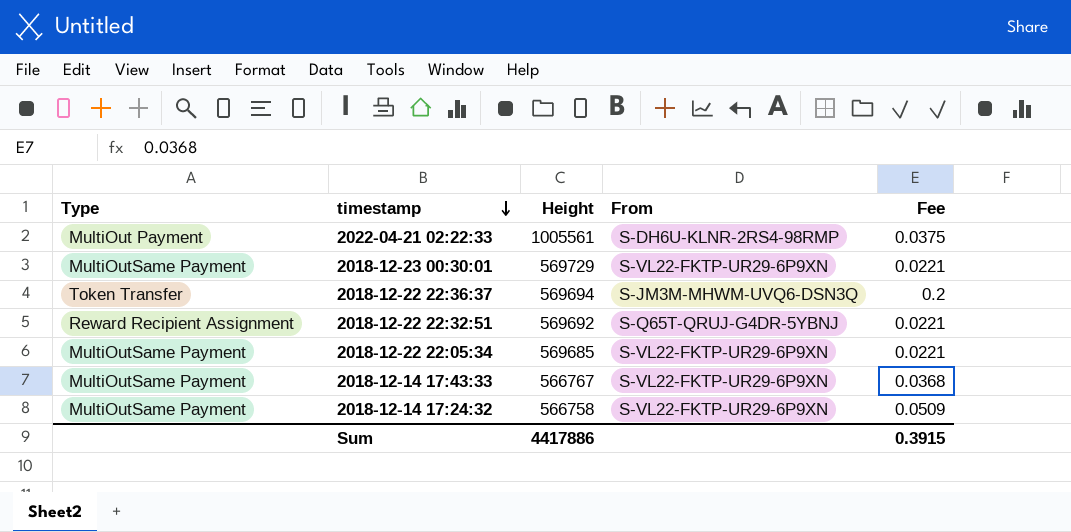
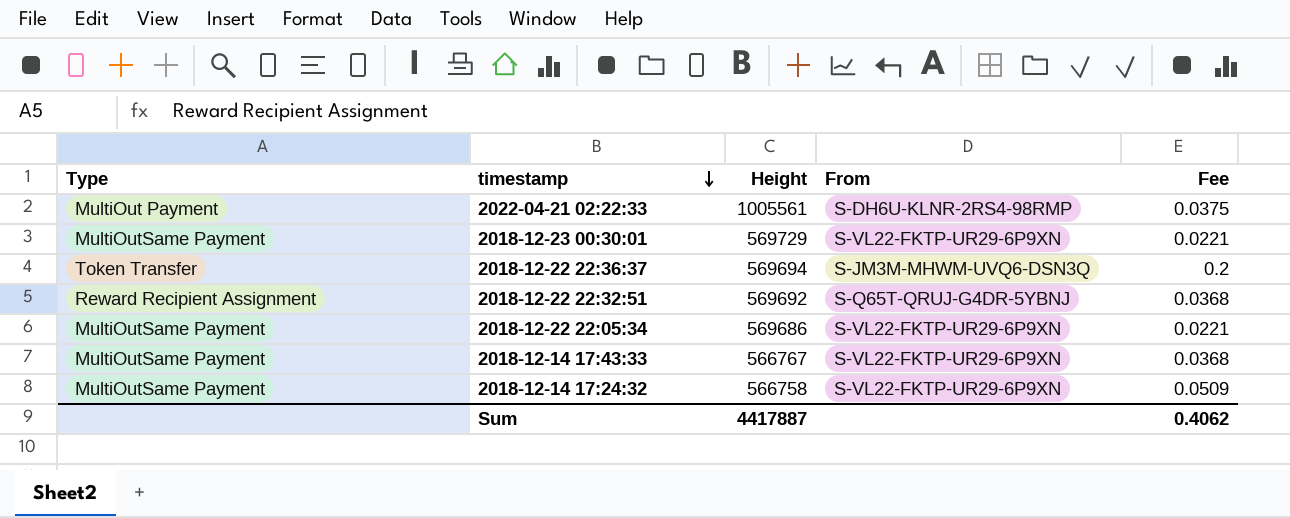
2018-12-22 22:32:51 | Fee: 0.0221 -> 0.0368
2018-12-22 22:05:34 | Height: 569685 -> 569686
Sum | Height: 4417886 -> 4417887
Sum | Fee: 0.3915 -> 0.4062

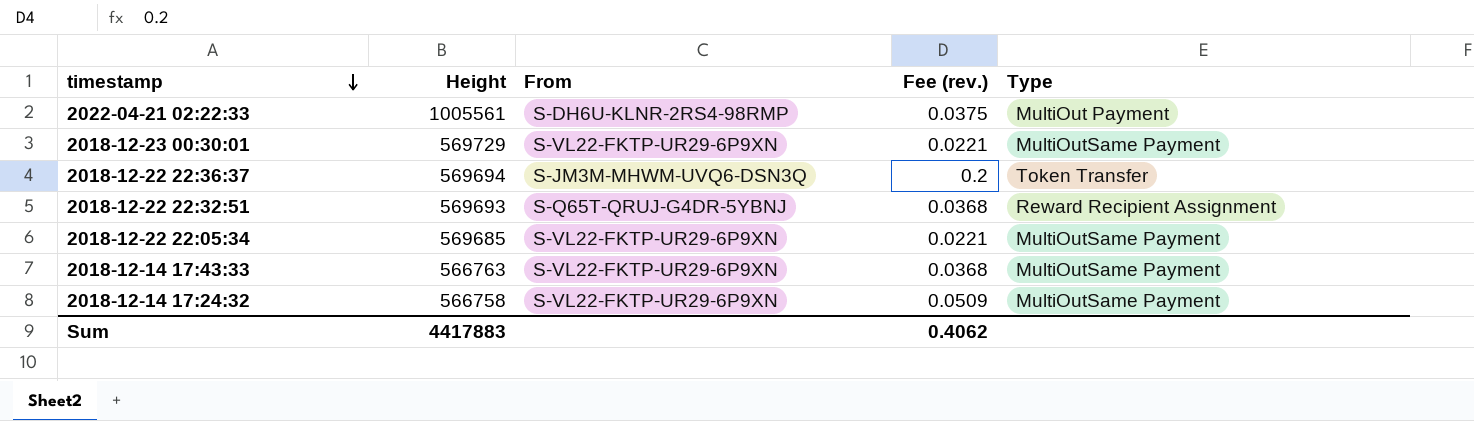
column name: Fee -> Fee (rev.)
column Type | position: 1 -> 5
2018-12-22 22:32:51 | Height: 569692 -> 569693
2018-12-22 22:05:34 | Height: 569686 -> 569685
2018-12-14 17:43:33 | Height: 566767 -> 566763
Sum | Height: 4417887 -> 4417883

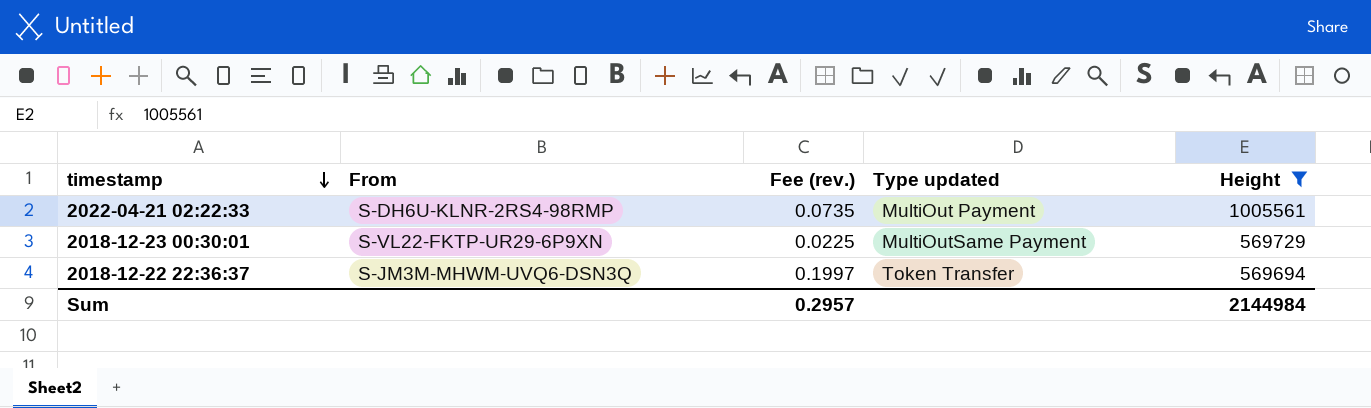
filter: none -> Height >= 569694
column name: Type -> Type updated
column Height | position: 2 -> 5
2022-04-21 02:22:33 | Fee (rev.): 0.0375 -> 0.0735
2018-12-23 00:30:01 | Fee (rev.): 0.0221 -> 0.0225
2018-12-22 22:36:37 | Fee (rev.): 0.2 -> 0.1997
Sum | Fee (rev.): 0.4062 -> 0.2957
Sum | Height: 4417883 -> 2144984

